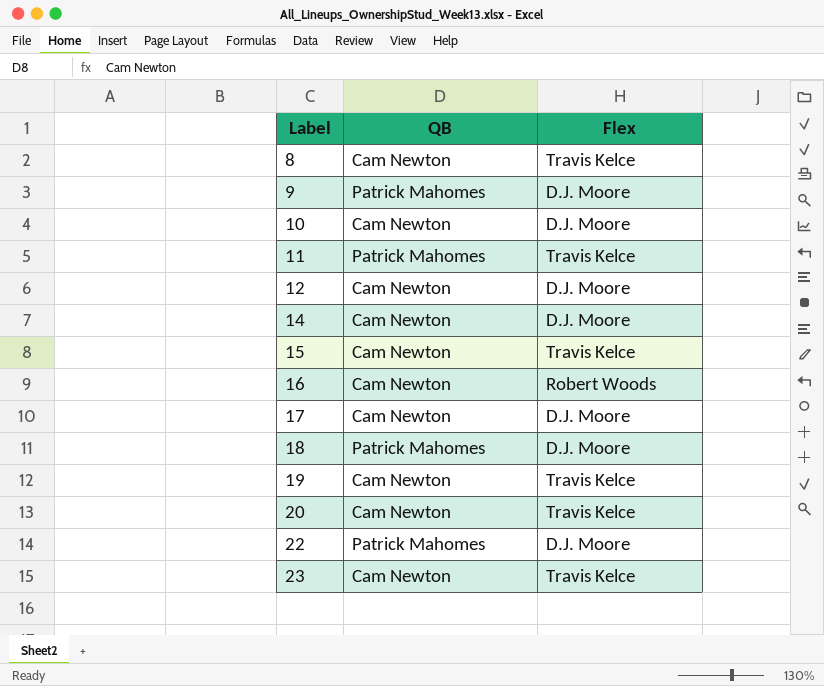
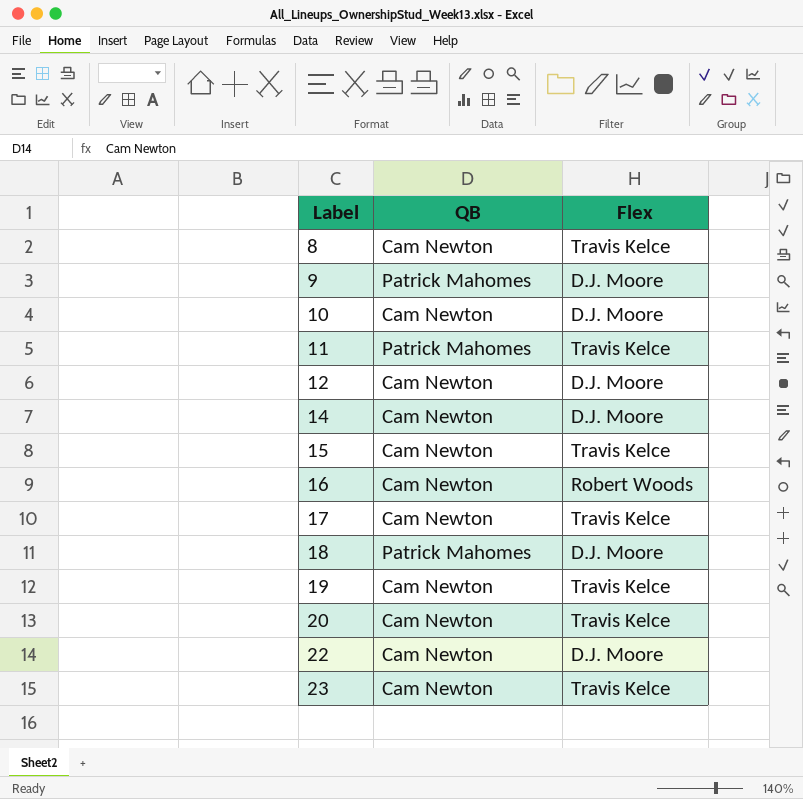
17 | Flex: D.J. Moore -> Travis Kelce
22 | QB: Patrick Mahomes -> Cam Newton

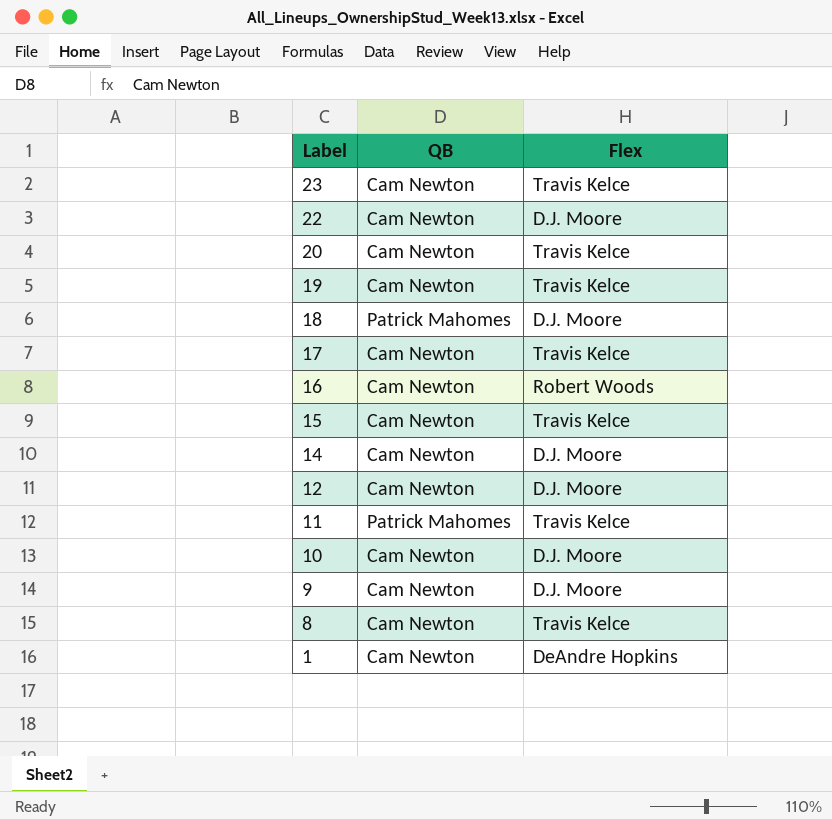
row order: Label ascending -> Label descending
9 | QB: Patrick Mahomes -> Cam Newton
row 1: none -> Cam Newton | DeAndre Hopkins

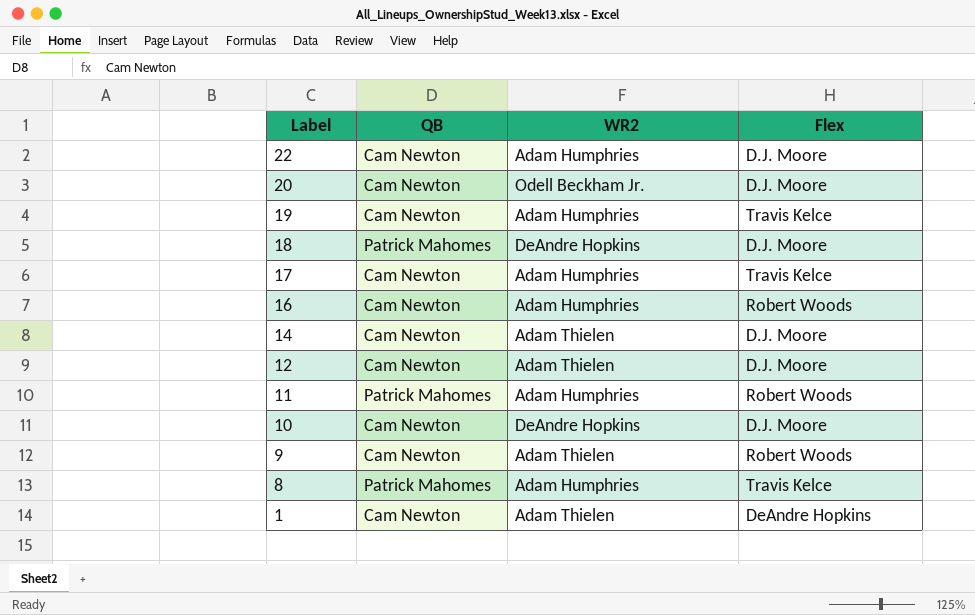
column WR2 | position: none -> 3
row 23: Cam Newton | Travis Kelce -> none
row 15: Cam Newton | Travis Kelce -> none
20 | Flex: Travis Kelce -> D.J. Moore
11 | Flex: Travis Kelce -> Robert Woods
9 | Flex: D.J. Moore -> Robert Woods
8 | QB: Cam Newton -> Patrick Mahomes

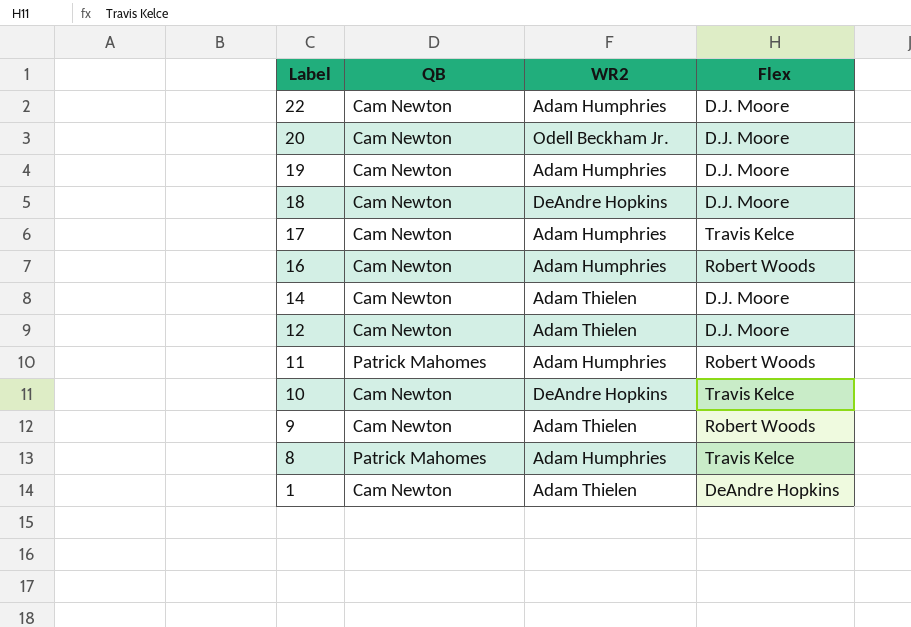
19 | Flex: Travis Kelce -> D.J. Moore
18 | QB: Patrick Mahomes -> Cam Newton
10 | Flex: D.J. Moore -> Travis Kelce

